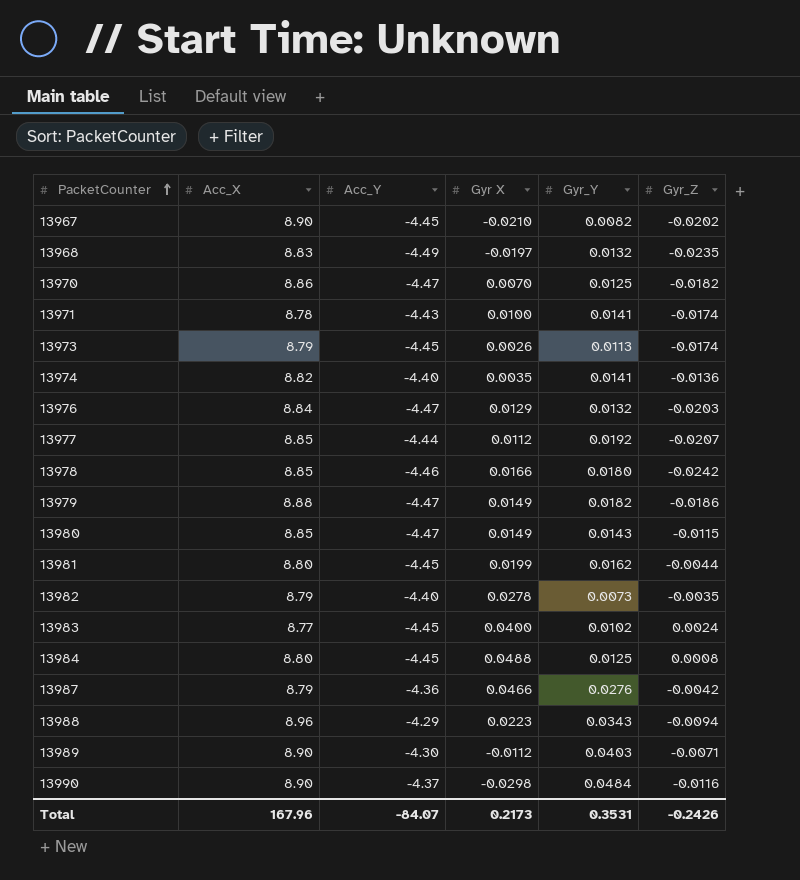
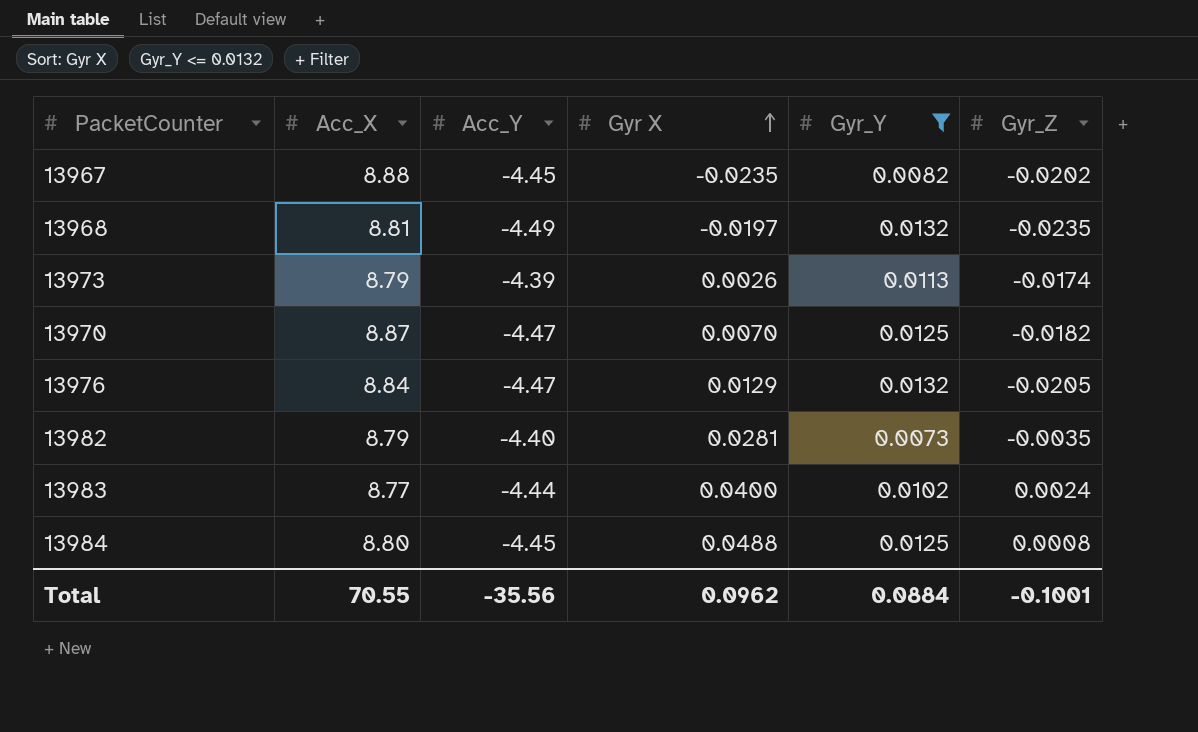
filter: none -> Gyr_Y <= 0.0132
row order: PacketCounter ascending -> Gyr X ascending
13967 | Acc_X: 8.90 -> 8.88
13967 | Gyr X: -0.0210 -> -0.0235
13968 | Acc_X: 8.83 -> 8.81
13973 | Acc_Y: -4.45 -> -4.39
13970 | Acc_X: 8.86 -> 8.87
13976 | Gyr_Z: -0.0203 -> -0.0205
13982 | Gyr X: 0.0278 -> 0.0281
13983 | Acc_Y: -4.45 -> -4.44
Total | Acc_X: 167.96 -> 70.55
Total | Acc_Y: -84.07 -> -35.56
Total | Gyr X: 0.2173 -> 0.0962
Total | Gyr_Y: 0.3531 -> 0.0884
Total | Gyr_Z: -0.2426 -> -0.1001

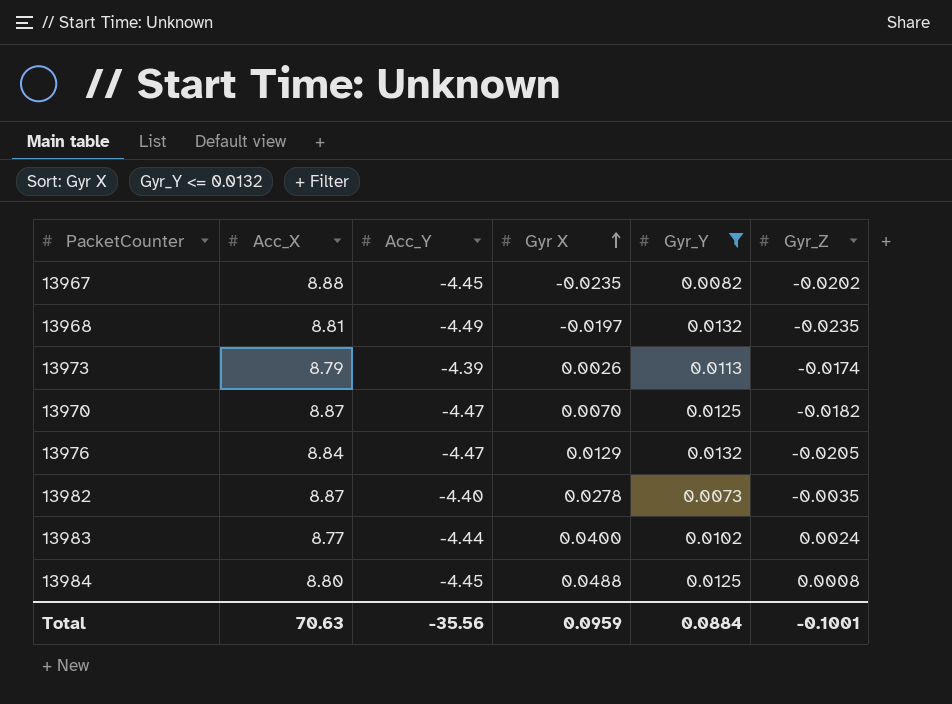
13982 | Acc_X: 8.79 -> 8.87
13982 | Gyr X: 0.0281 -> 0.0278
Total | Acc_X: 70.55 -> 70.63
Total | Gyr X: 0.0962 -> 0.0959

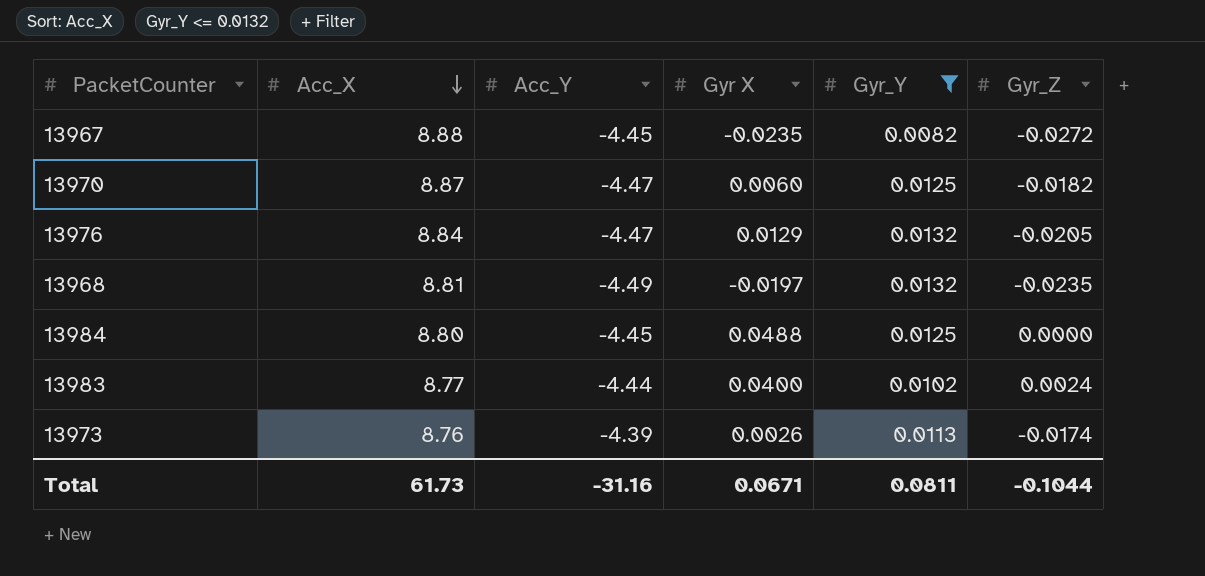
row order: Gyr X ascending -> Acc_X descending
row 13982: 8.87 | -4.40 | 0.0278 | 0.0073 | -0.0035 -> none
13967 | Gyr_Z: -0.0202 -> -0.0272
13970 | Gyr X: 0.0070 -> 0.0060
13984 | Gyr_Z: 0.0008 -> 0.0000
13973 | Acc_X: 8.79 -> 8.76
Total | Acc_X: 70.63 -> 61.73
Total | Acc_Y: -35.56 -> -31.16
Total | Gyr X: 0.0959 -> 0.0671
Total | Gyr_Y: 0.0884 -> 0.0811
Total | Gyr_Z: -0.1001 -> -0.1044

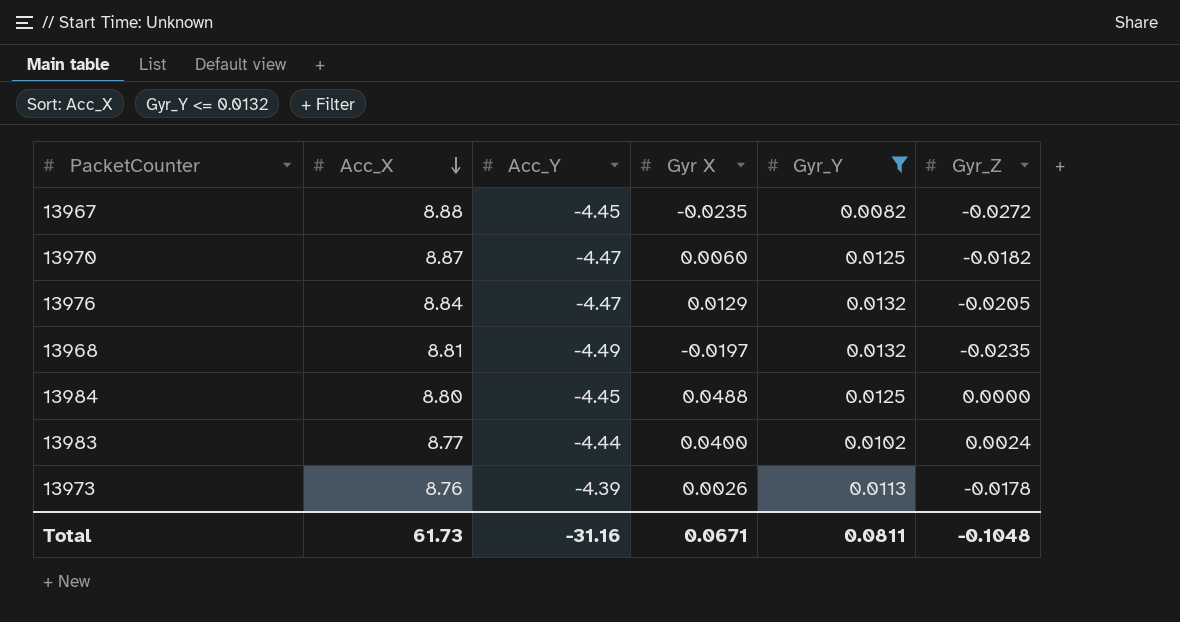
13973 | Gyr_Z: -0.0174 -> -0.0178
Total | Gyr_Z: -0.1044 -> -0.1048

